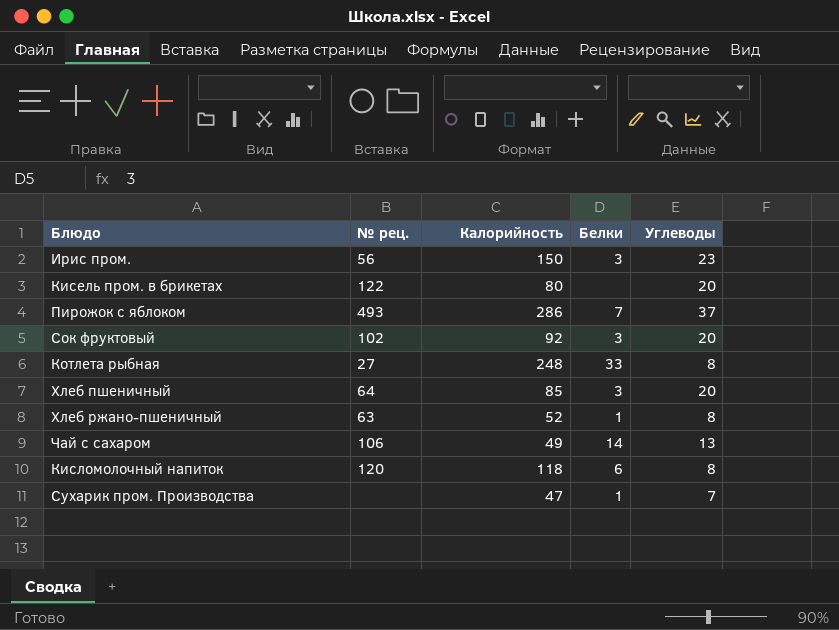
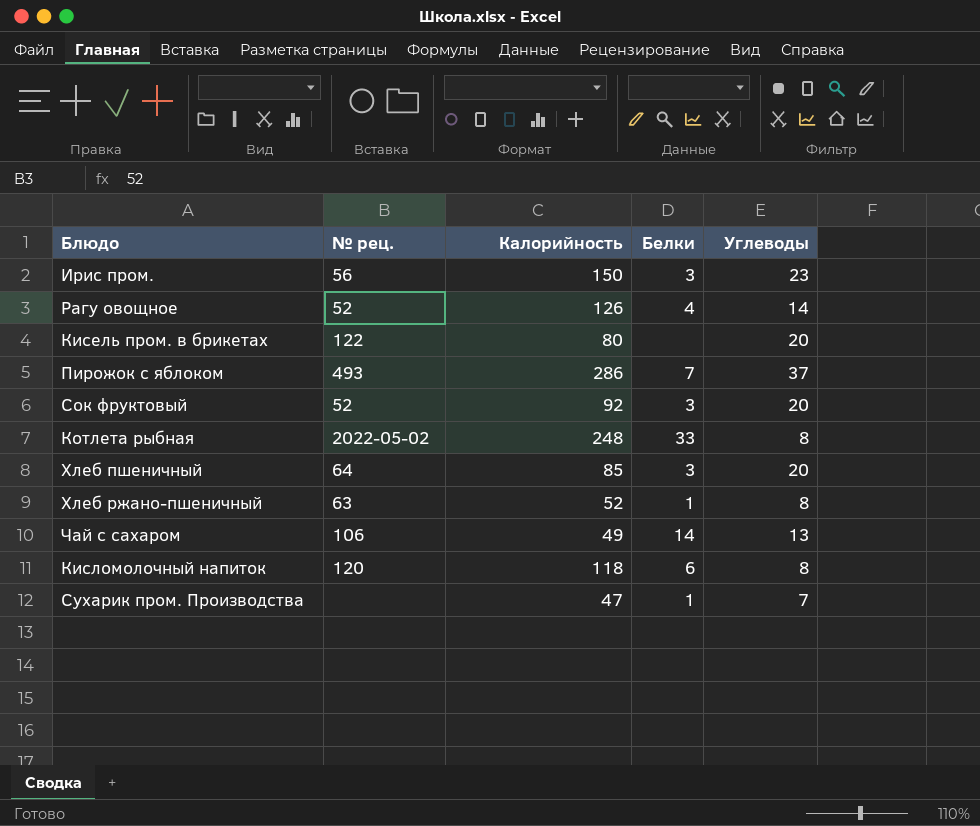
row Рагу овощное: none -> 52 | 126 | 4 | 14
Сок фруктовый | № рец.: 102 -> 52
Котлета рыбная | № рец.: 27 -> 2022-05-02

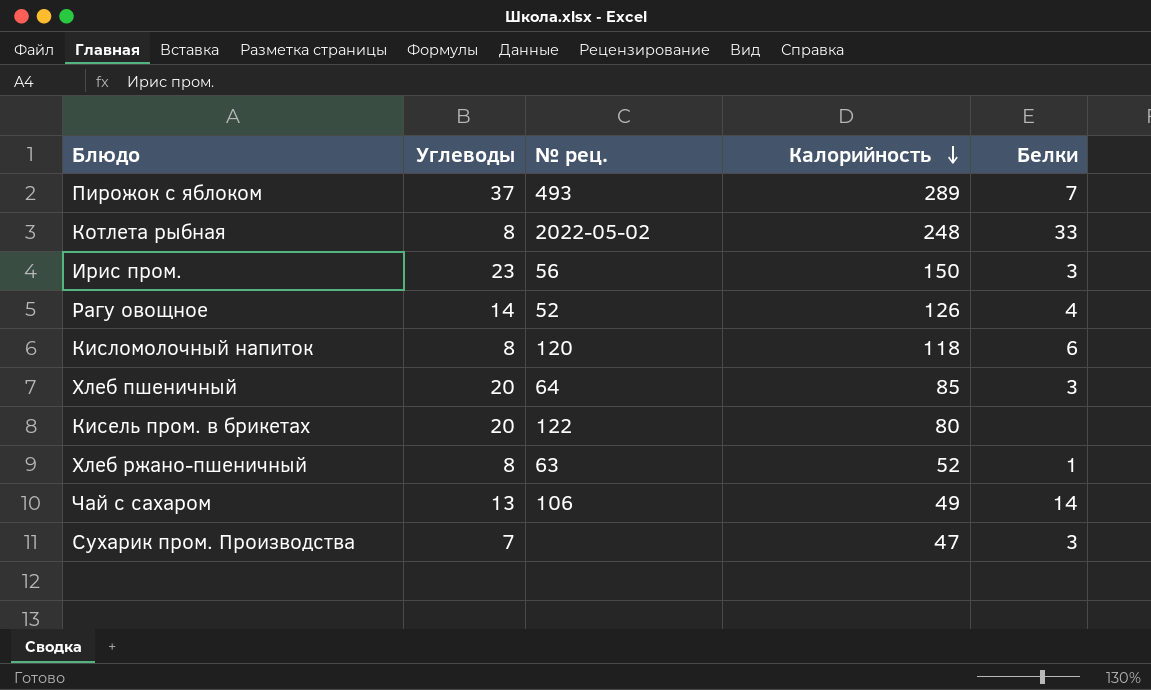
row order: none -> Калорийность descending
column Углеводы | position: 5 -> 2
row Сок фруктовый: 52 | 92 | 3 | 20 -> none
Пирожок с яблоком | Калорийность: 286 -> 289
Сухарик пром. Производства | Белки: 1 -> 3

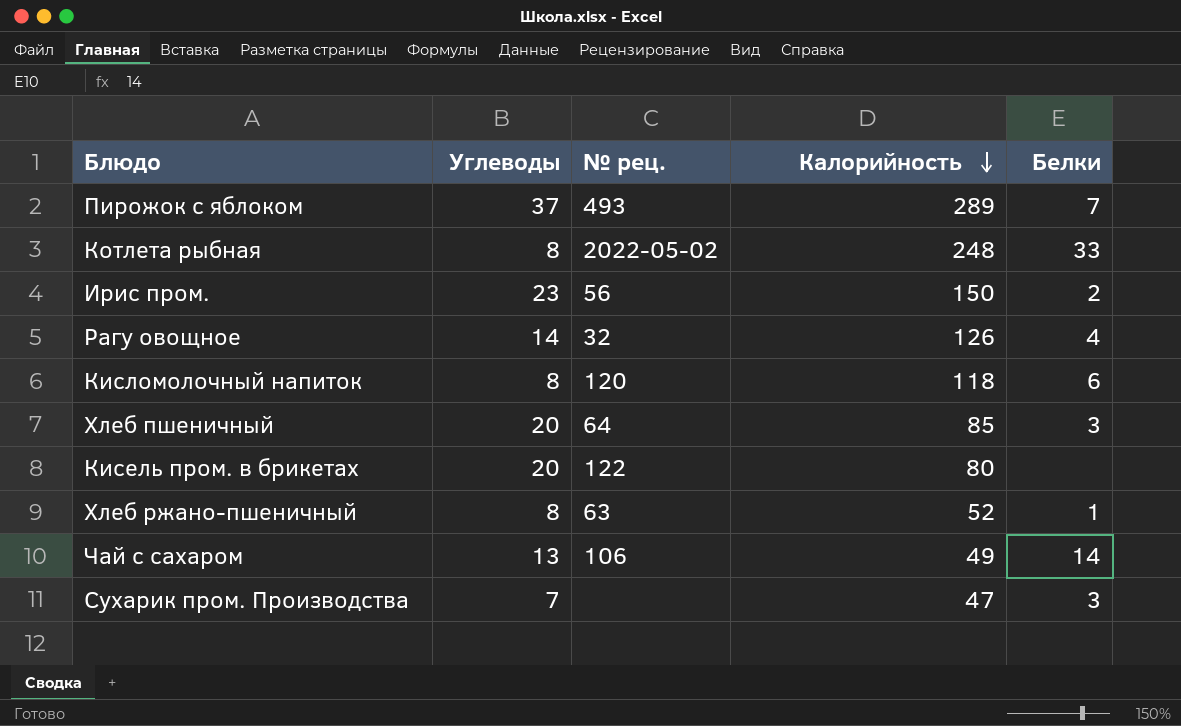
Ирис пром. | Белки: 3 -> 2
Рагу овощное | № рец.: 52 -> 32

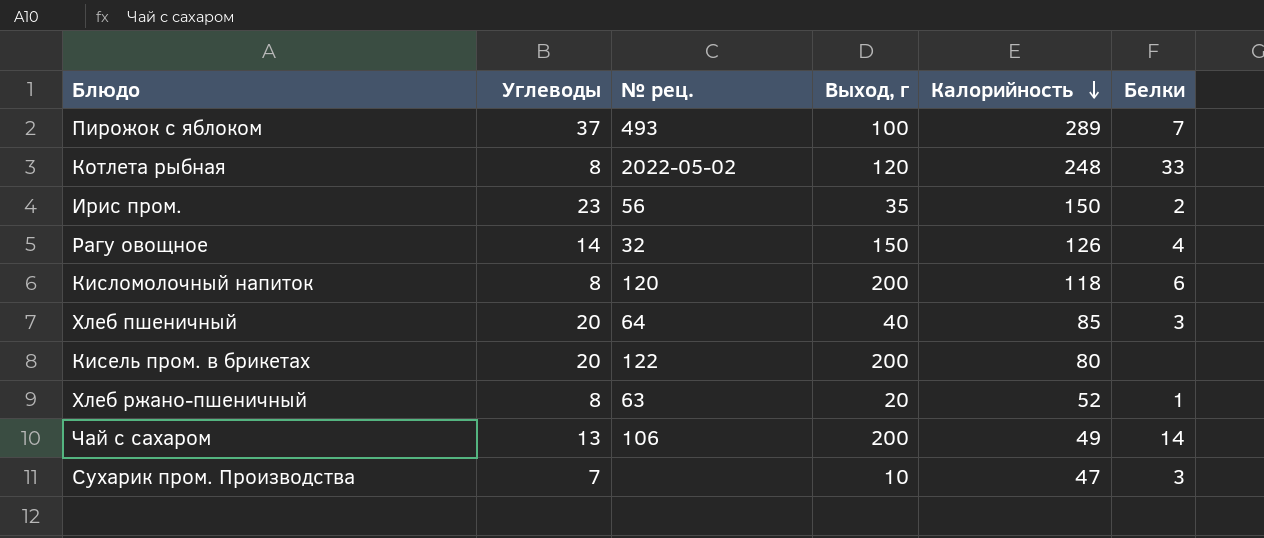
column Выход, г | position: none -> 4

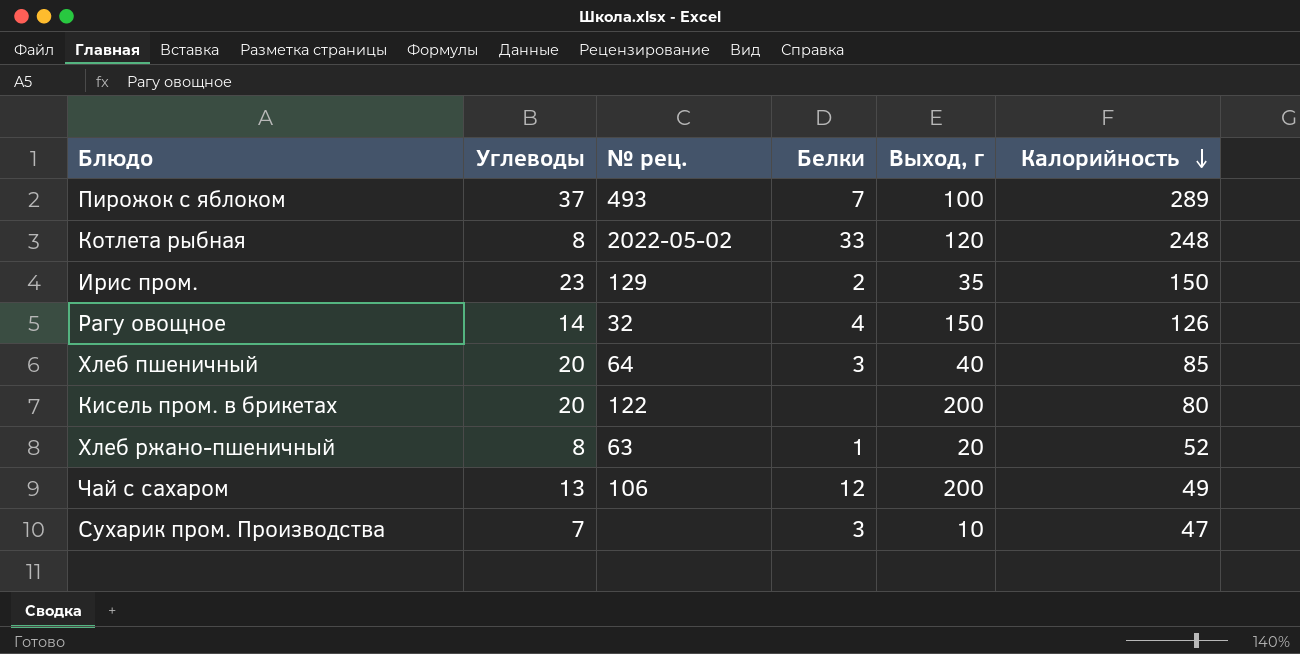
column Белки | position: 6 -> 4
row Кисломолочный напиток: 8 | 120 | 200 | 118 | 6 -> none
Ирис пром. | № рец.: 56 -> 129
Чай с сахаром | Белки: 14 -> 12

